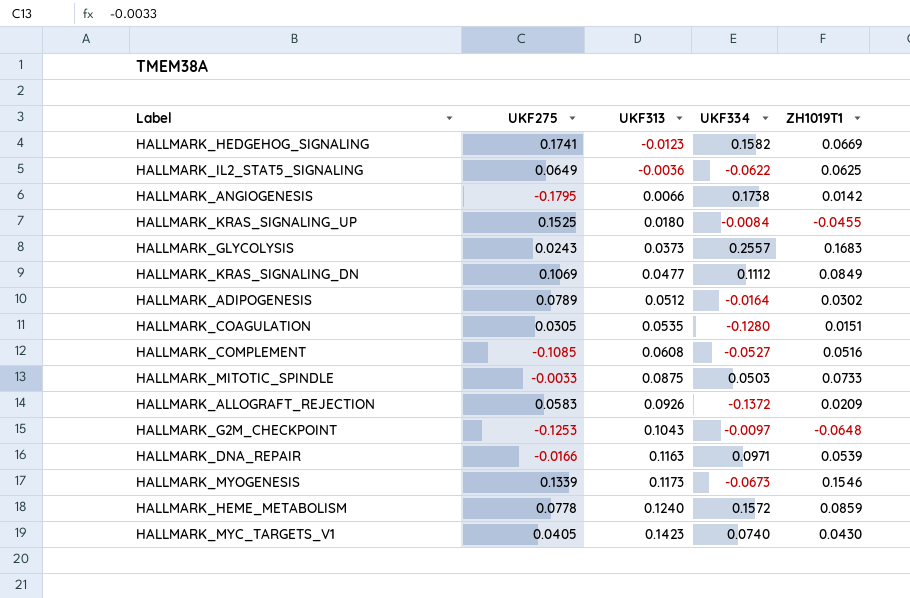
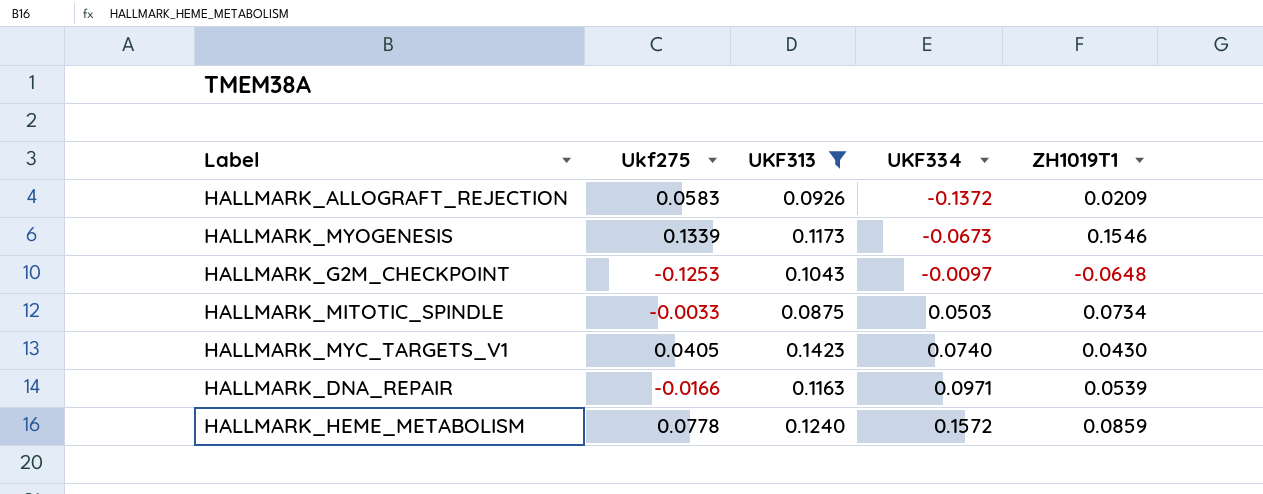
filter: none -> UKF313 >= 0.0875
row order: UKF313 ascending -> UKF334 ascending
column name: UKF275 -> Ukf275
HALLMARK_MITOTIC_SPINDLE | ZH1019T1: 0.0733 -> 0.0734

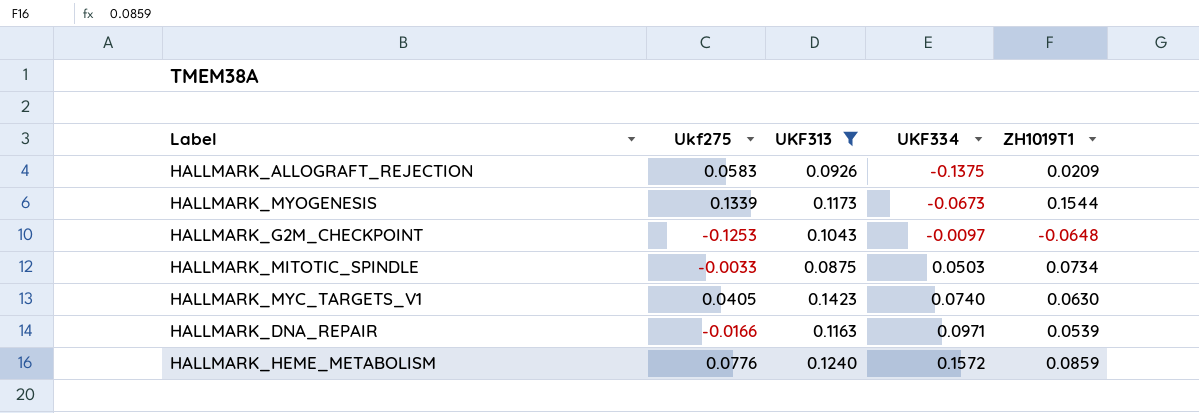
HALLMARK_ALLOGRAFT_REJECTION | UKF334: -0.1372 -> -0.1375
HALLMARK_MYOGENESIS | ZH1019T1: 0.1546 -> 0.1544
HALLMARK_MYC_TARGETS_V1 | ZH1019T1: 0.0430 -> 0.0630
HALLMARK_HEME_METABOLISM | Ukf275: 0.0778 -> 0.0776

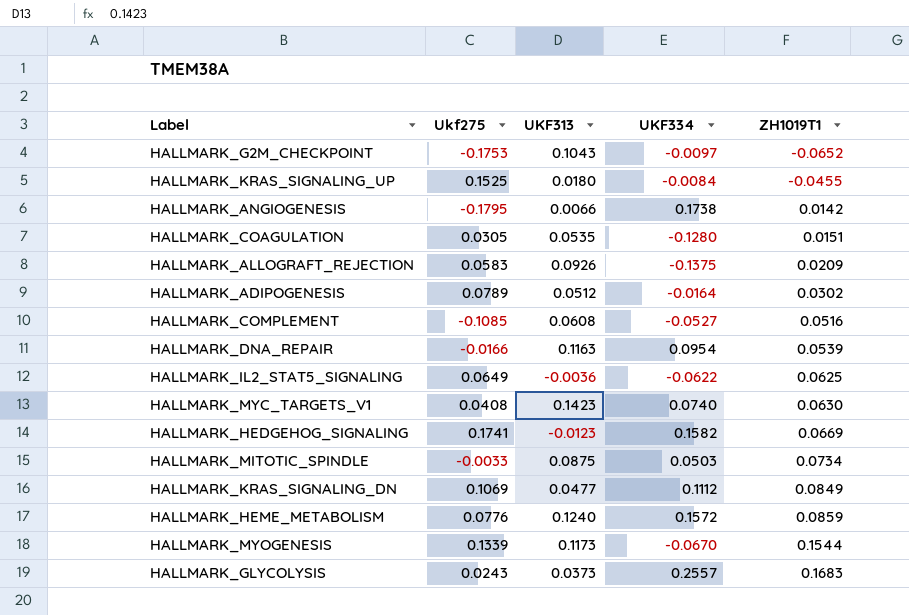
filter: UKF313 >= 0.0875 -> none
row order: UKF334 ascending -> ZH1019T1 ascending
HALLMARK_G2M_CHECKPOINT | Ukf275: -0.1253 -> -0.1753
HALLMARK_G2M_CHECKPOINT | ZH1019T1: -0.0648 -> -0.0652
HALLMARK_DNA_REPAIR | UKF334: 0.0971 -> 0.0954
HALLMARK_MYC_TARGETS_V1 | Ukf275: 0.0405 -> 0.0408
HALLMARK_MYOGENESIS | UKF334: -0.0673 -> -0.0670

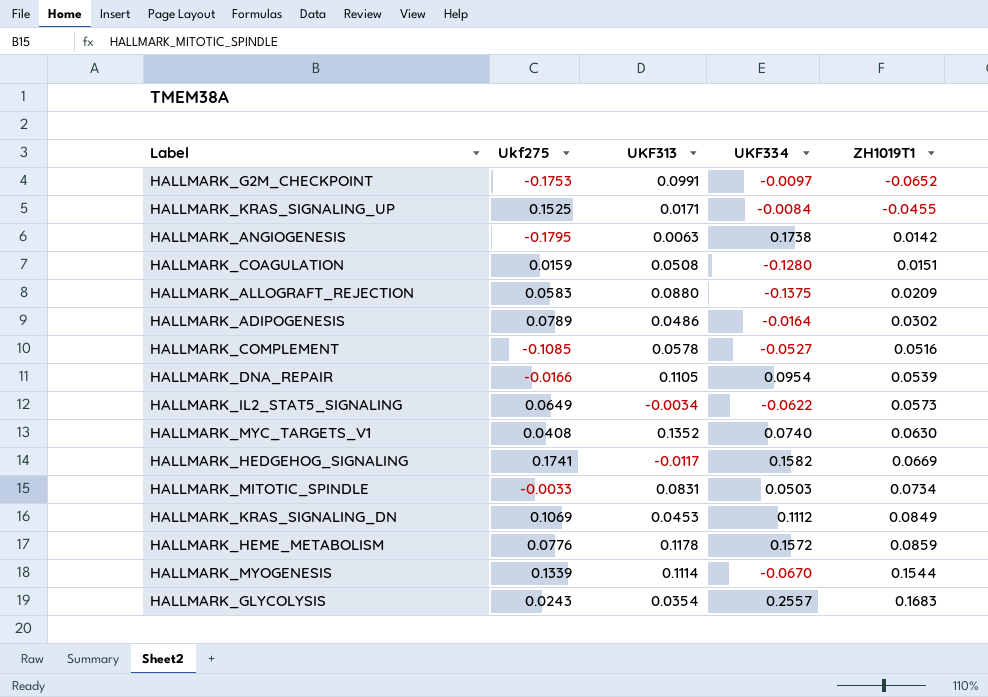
HALLMARK_G2M_CHECKPOINT | UKF313: 0.1043 -> 0.0991
HALLMARK_KRAS_SIGNALING_UP | UKF313: 0.0180 -> 0.0171
HALLMARK_ANGIOGENESIS | UKF313: 0.0066 -> 0.0063
HALLMARK_COAGULATION | Ukf275: 0.0305 -> 0.0159
HALLMARK_COAGULATION | UKF313: 0.0535 -> 0.0508
HALLMARK_ALLOGRAFT_REJECTION | UKF313: 0.0926 -> 0.0880
HALLMARK_ADIPOGENESIS | UKF313: 0.0512 -> 0.0486
HALLMARK_COMPLEMENT | UKF313: 0.0608 -> 0.0578
HALLMARK_DNA_REPAIR | UKF313: 0.1163 -> 0.1105
HALLMARK_IL2_STAT5_SIGNALING | UKF313: -0.0036 -> -0.0034
HALLMARK_IL2_STAT5_SIGNALING | ZH1019T1: 0.0625 -> 0.0573
HALLMARK_MYC_TARGETS_V1 | UKF313: 0.1423 -> 0.1352
HALLMARK_HEDGEHOG_SIGNALING | UKF313: -0.0123 -> -0.0117
HALLMARK_MITOTIC_SPINDLE | UKF313: 0.0875 -> 0.0831
HALLMARK_KRAS_SIGNALING_DN | UKF313: 0.0477 -> 0.0453
HALLMARK_HEME_METABOLISM | UKF313: 0.1240 -> 0.1178
HALLMARK_MYOGENESIS | UKF313: 0.1173 -> 0.1114
HALLMARK_GLYCOLYSIS | UKF313: 0.0373 -> 0.0354

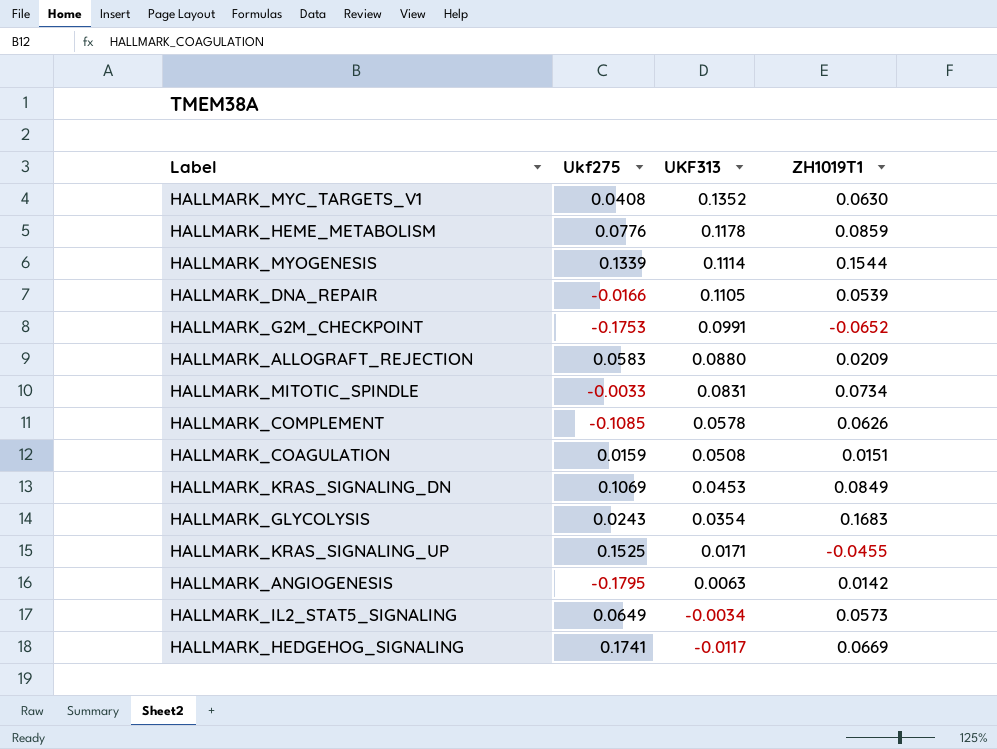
row order: ZH1019T1 ascending -> UKF313 descending
column UKF334 | position: 4 -> none
row HALLMARK_ADIPOGENESIS: 0.0789 | 0.0486 | -0.0164 | 0.0302 -> none
HALLMARK_COMPLEMENT | ZH1019T1: 0.0516 -> 0.0626

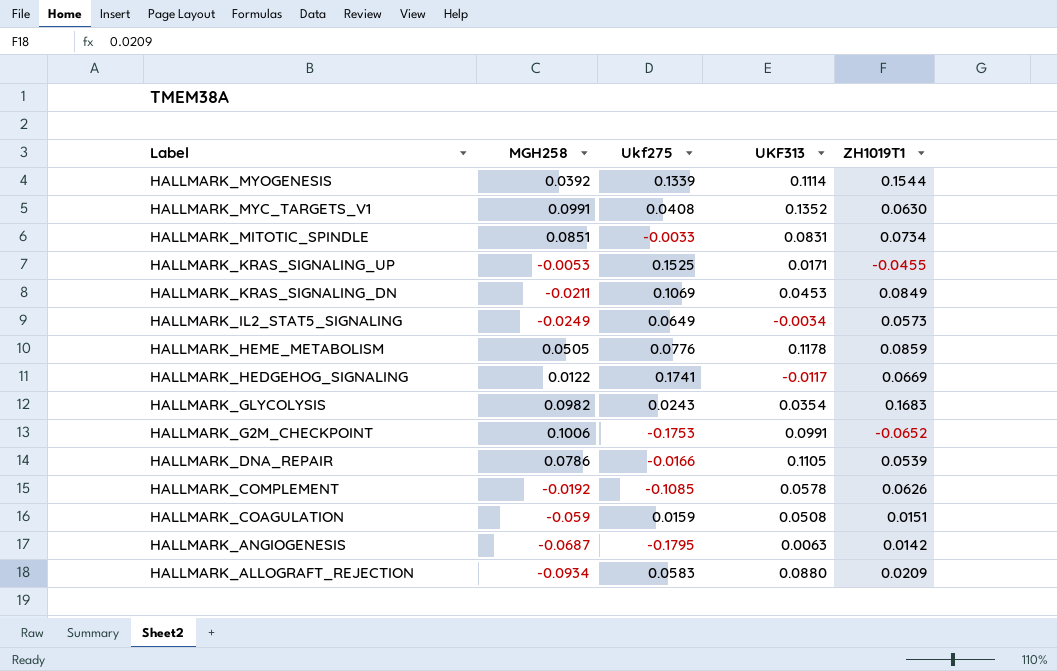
row order: UKF313 descending -> Label descending
column MGH258 | position: none -> 2

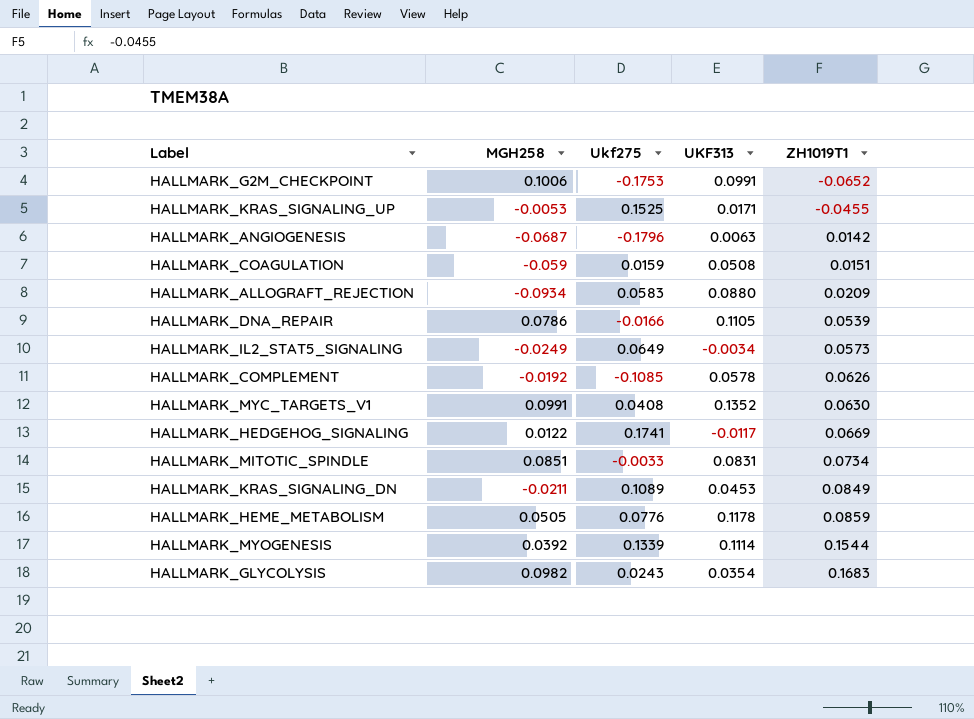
row order: Label descending -> ZH1019T1 ascending
HALLMARK_ANGIOGENESIS | Ukf275: -0.1795 -> -0.1796
HALLMARK_KRAS_SIGNALING_DN | Ukf275: 0.1069 -> 0.1089

